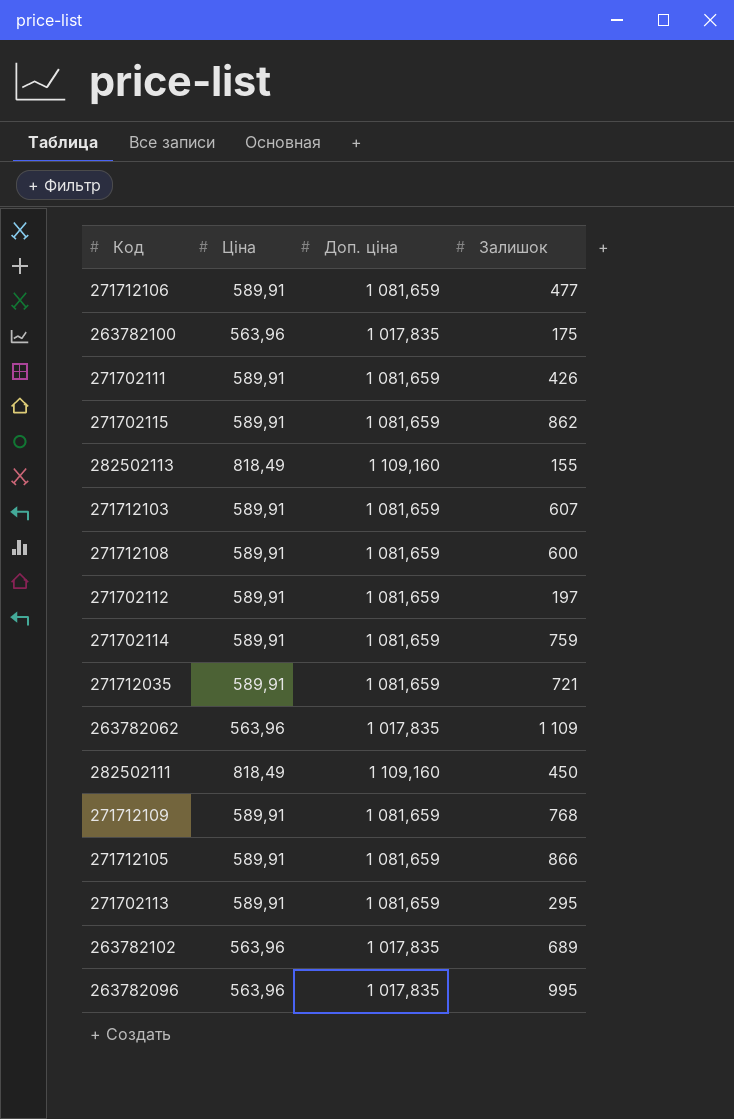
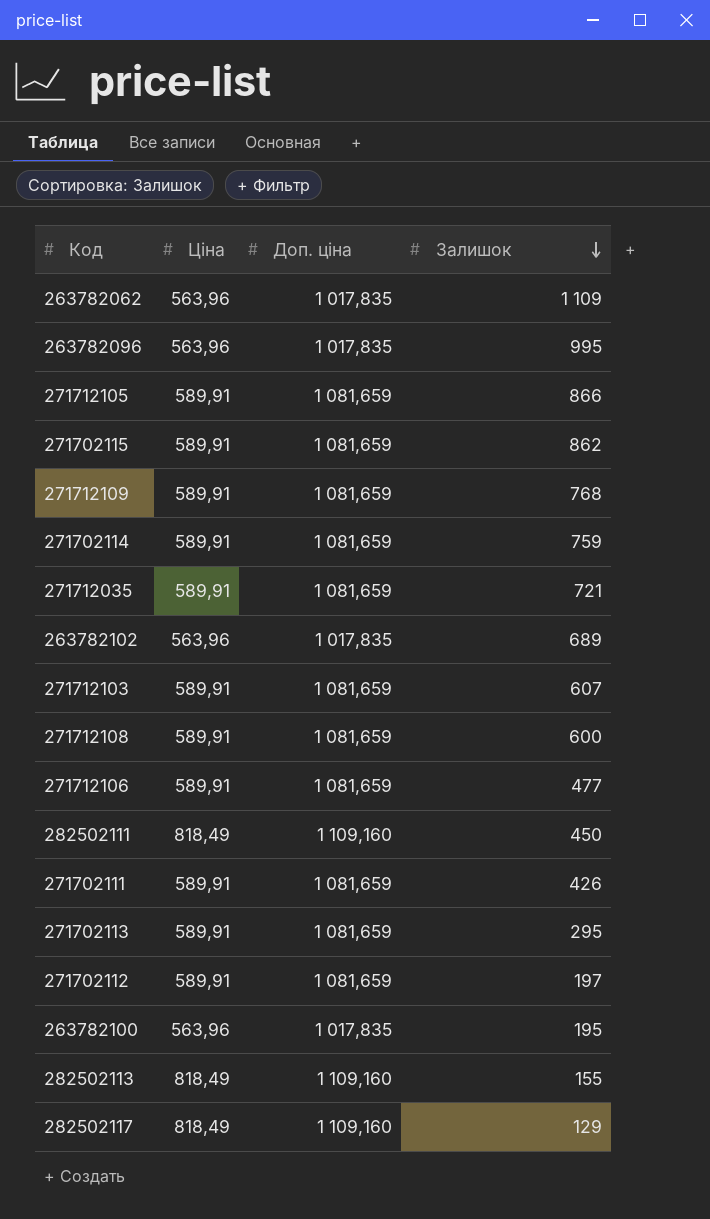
row order: none -> Залишок descending
263782100 | Залишок: 175 -> 195
row 282502117: none -> 818,49 | 1 109,160 | 129

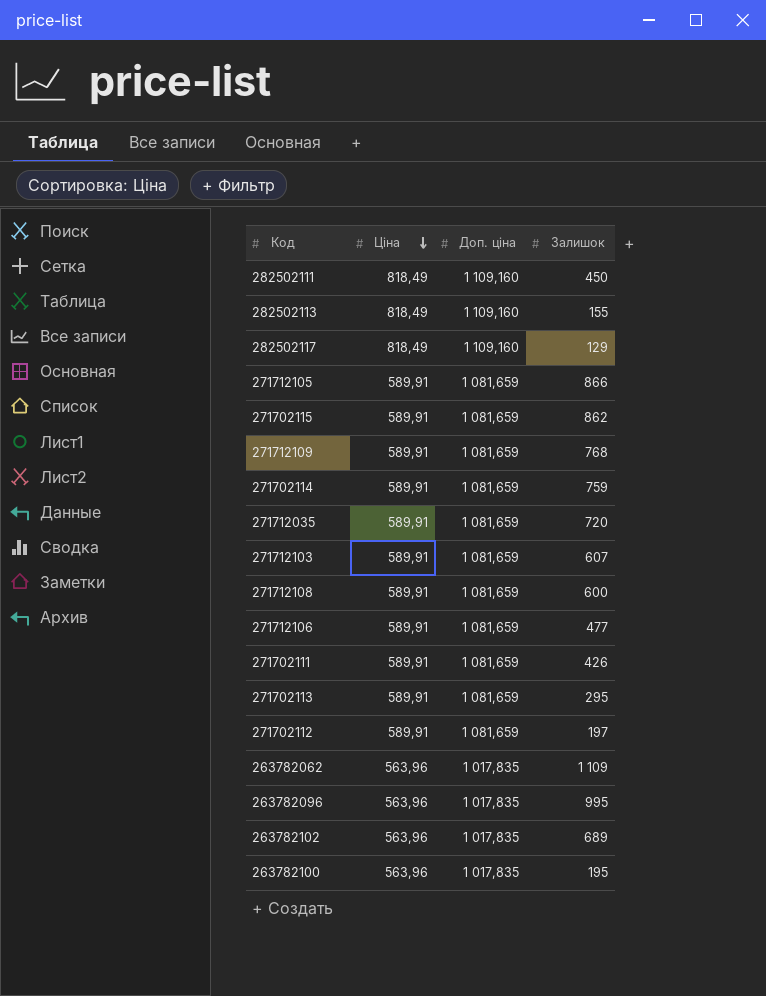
row order: Залишок descending -> Ціна descending
271712035 | Залишок: 721 -> 720

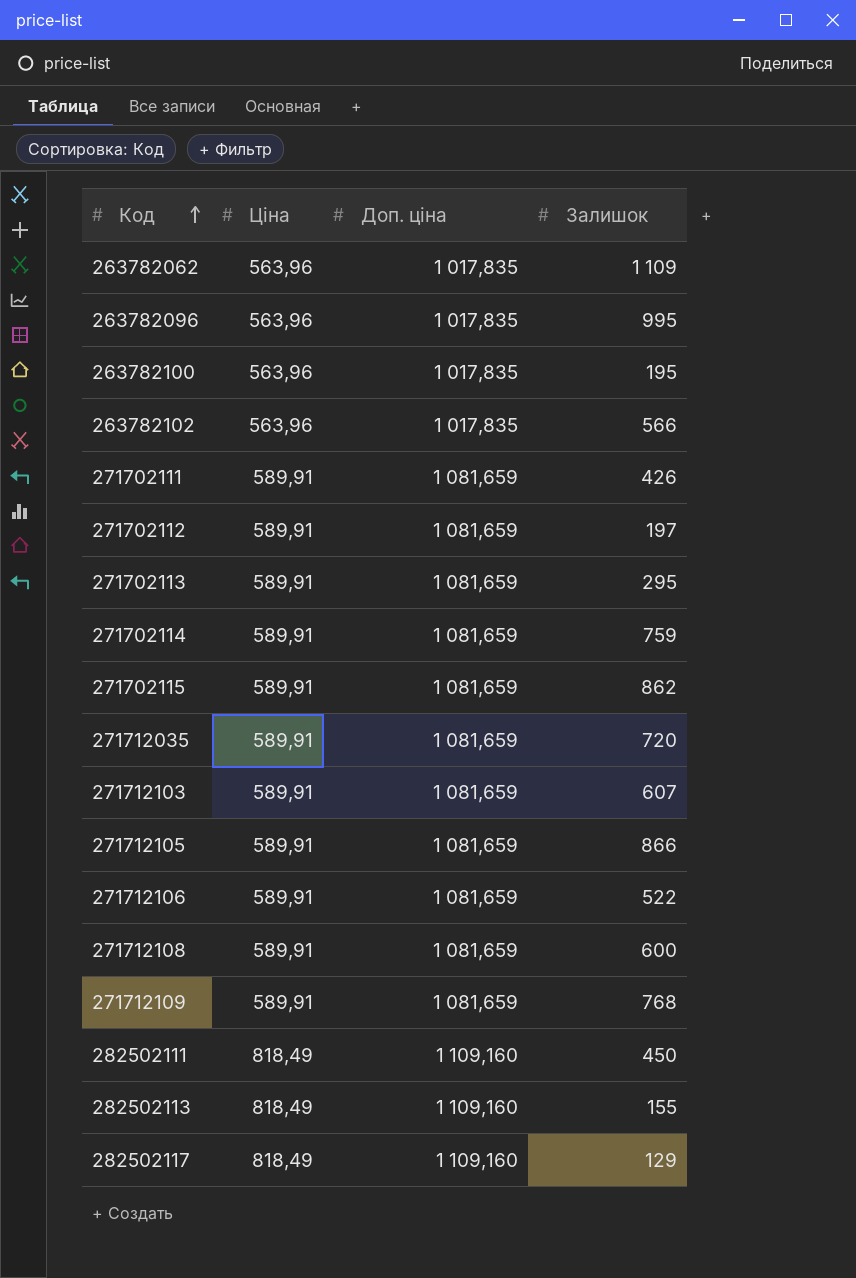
row order: Ціна descending -> Код ascending
263782102 | Залишок: 689 -> 566
271712106 | Залишок: 477 -> 522

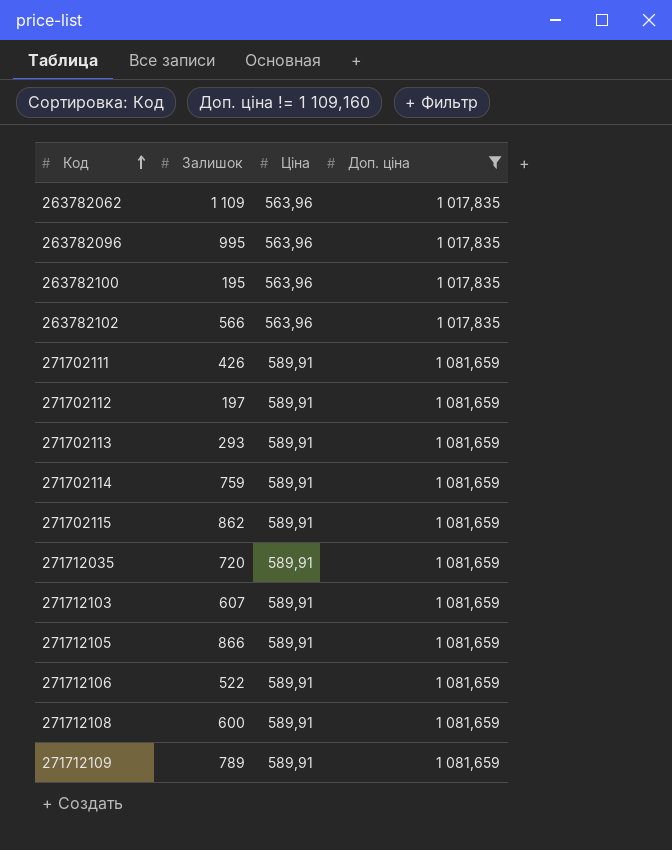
filter: none -> Доп. ціна != 1 109,160
column Залишок | position: 4 -> 2
271702113 | Залишок: 295 -> 293
271712109 | Залишок: 768 -> 789

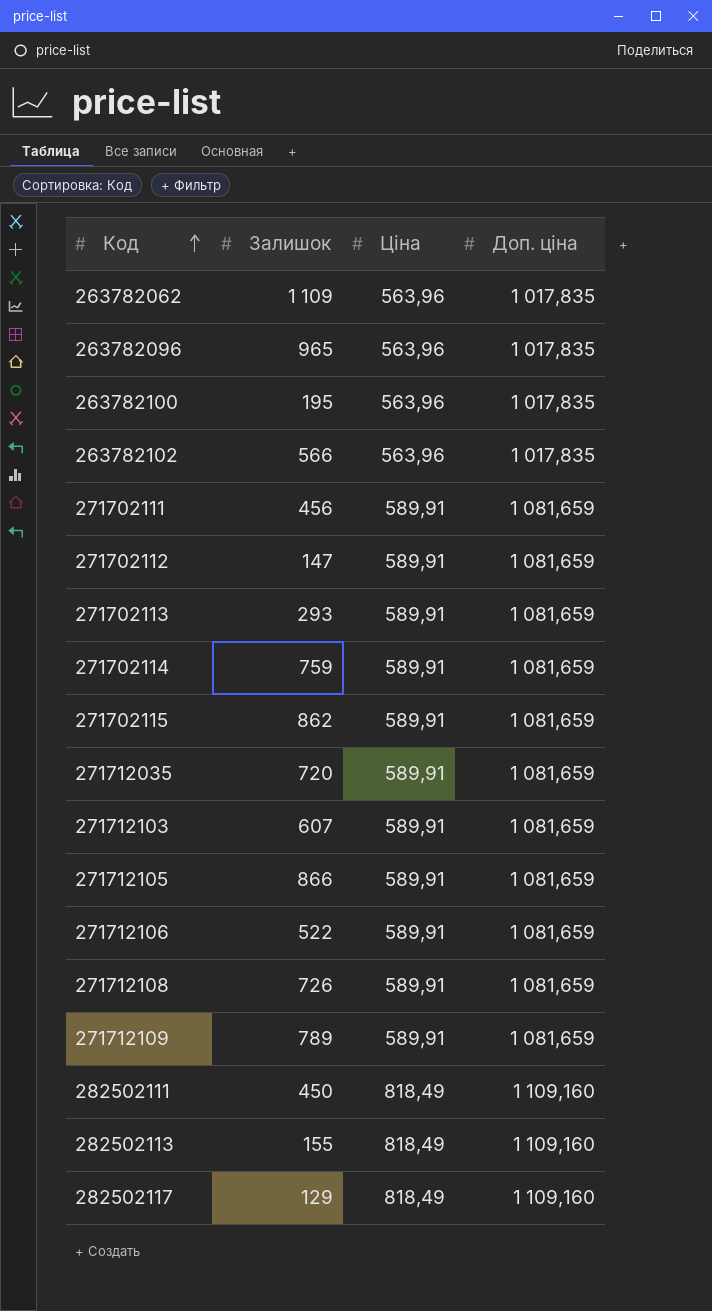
filter: Доп. ціна != 1 109,160 -> none
263782096 | Залишок: 995 -> 965
271702111 | Залишок: 426 -> 456
271702112 | Залишок: 197 -> 147
271712108 | Залишок: 600 -> 726

